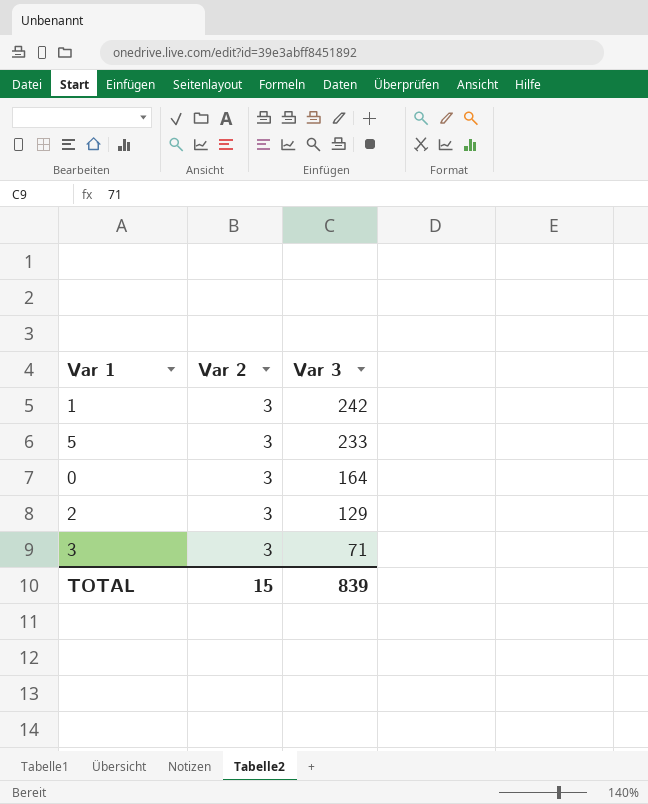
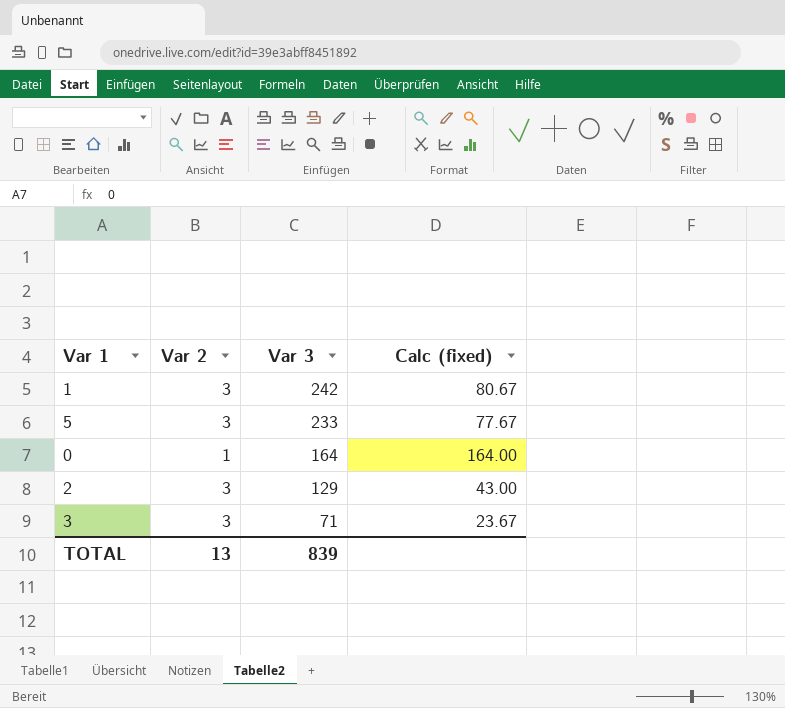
column Calc (fixed) | formula: none -> [Var 3] / [Var 2]
0 | Var 2: 3 -> 1
TOTAL | Var 2: 15 -> 13

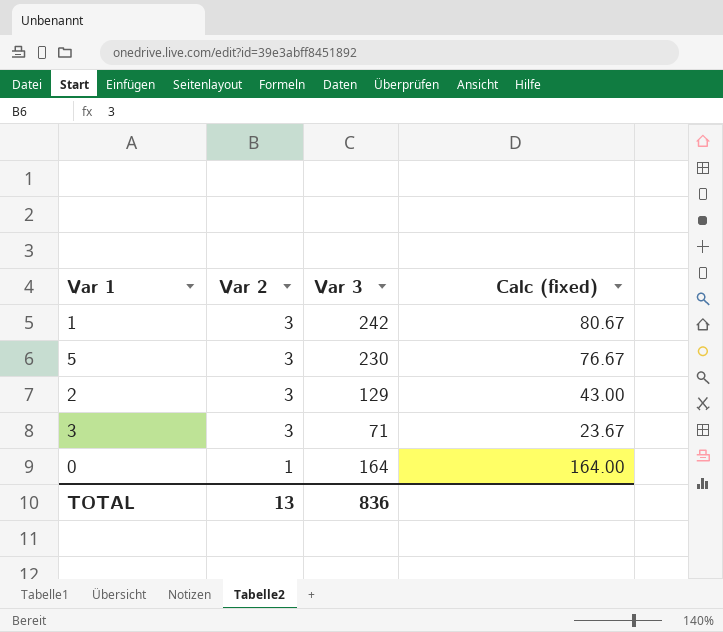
row order: Var 3 descending -> Var 2 descending
5 | Var 3: 233 -> 230
5 | Calc (fixed): 77.67 -> 76.67
TOTAL | Var 3: 839 -> 836

